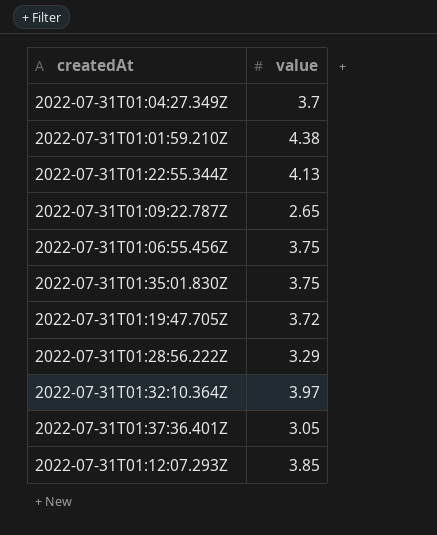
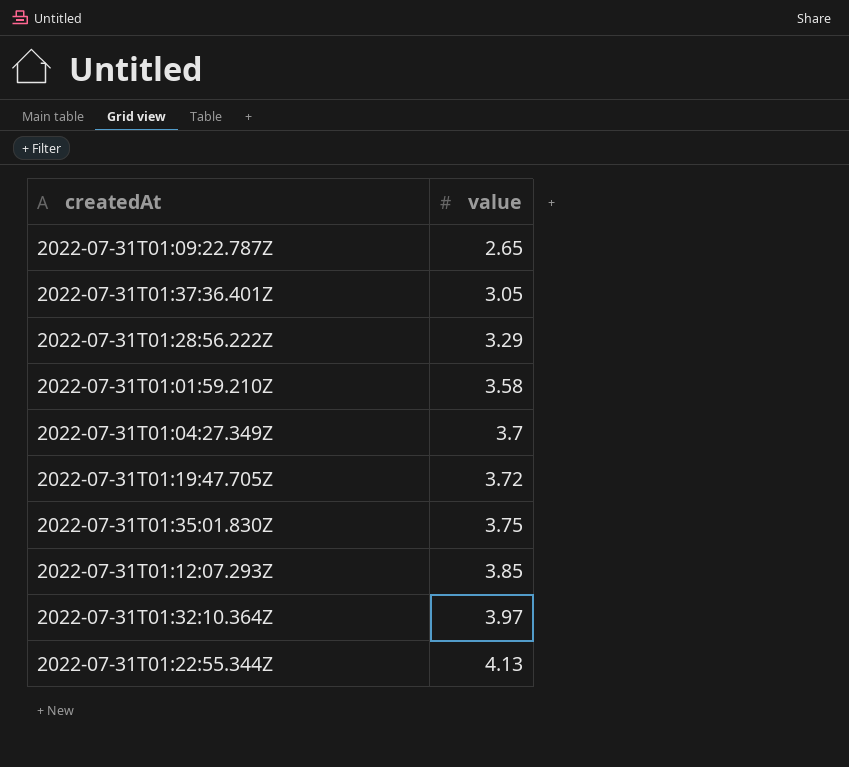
row order: none -> value ascending
row 2022-07-31T01:06:55.456Z: 3.75 -> none
2022-07-31T01:01:59.210Z | value: 4.38 -> 3.58

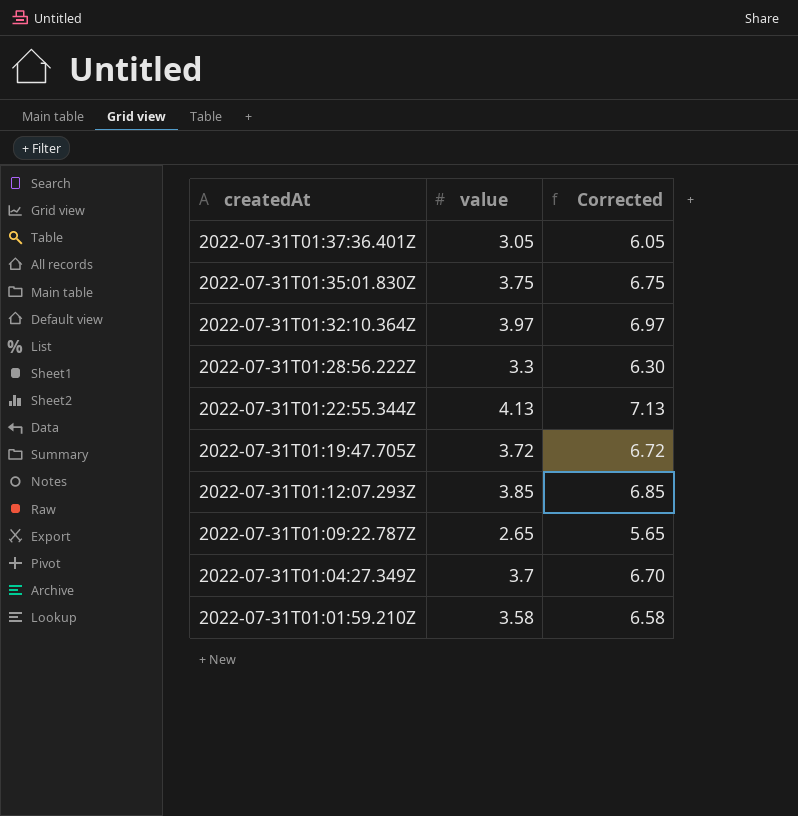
row order: value ascending -> createdAt descending
column Corrected | formula: none -> [value] + 3
2022-07-31T01:28:56.222Z | value: 3.29 -> 3.3

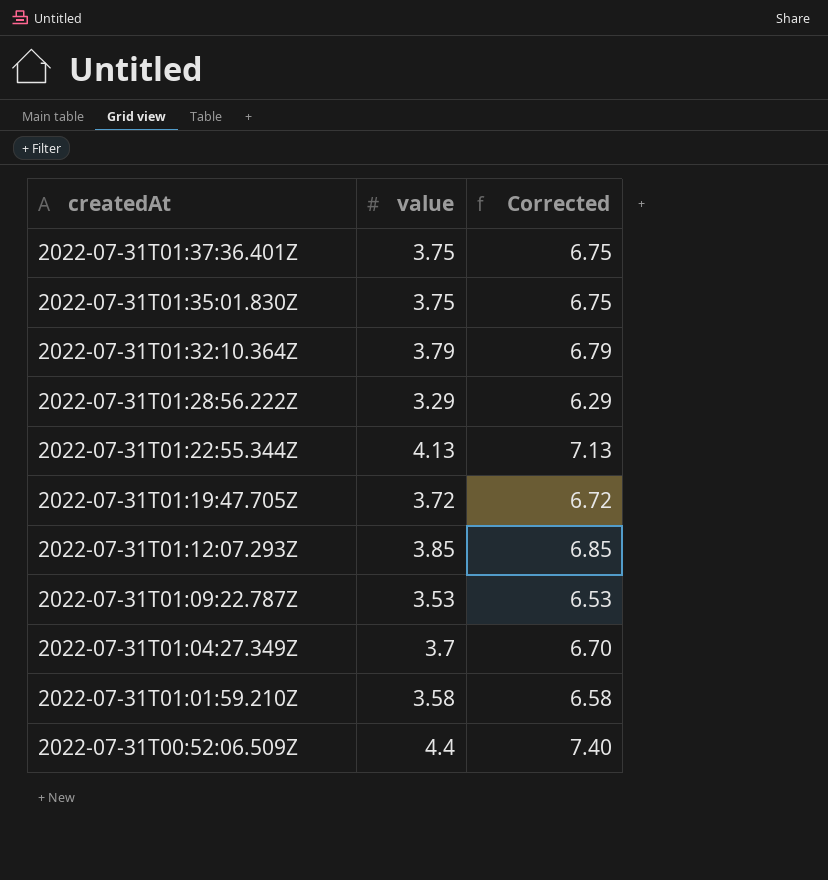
2022-07-31T01:37:36.401Z | value: 3.05 -> 3.75
2022-07-31T01:37:36.401Z | Corrected: 6.05 -> 6.75
2022-07-31T01:32:10.364Z | value: 3.97 -> 3.79
2022-07-31T01:32:10.364Z | Corrected: 6.97 -> 6.79
2022-07-31T01:28:56.222Z | value: 3.3 -> 3.29
2022-07-31T01:28:56.222Z | Corrected: 6.30 -> 6.29
2022-07-31T01:09:22.787Z | value: 2.65 -> 3.53
2022-07-31T01:09:22.787Z | Corrected: 5.65 -> 6.53
row 2022-07-31T00:52:06.509Z: none -> 4.4 | 7.40

